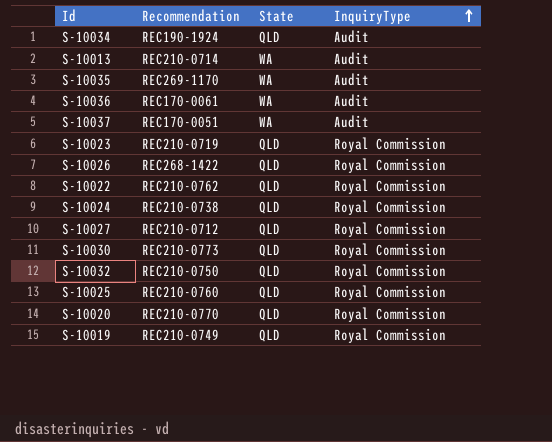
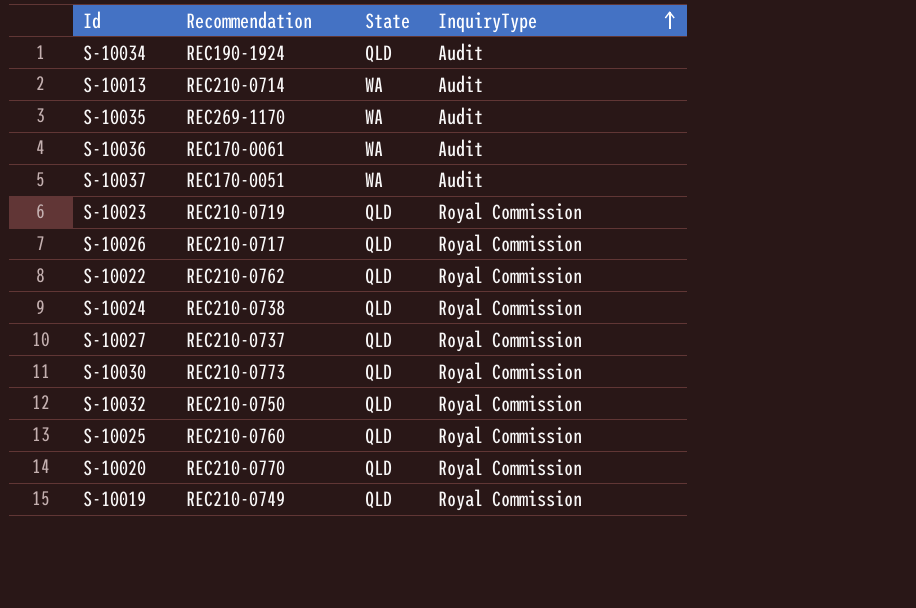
S-10026 | Recommendation: REC268-1422 -> REC210-0717
S-10027 | Recommendation: REC210-0712 -> REC210-0737

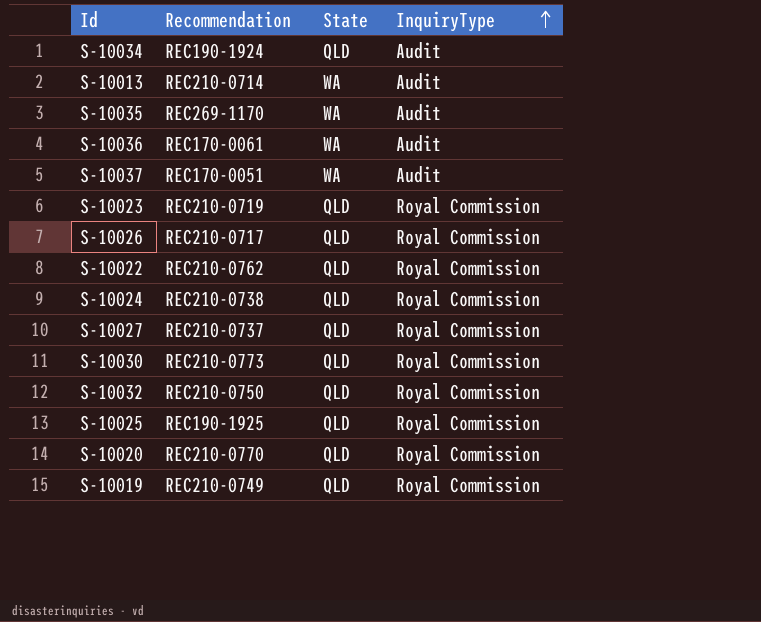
S-10025 | Recommendation: REC210-0760 -> REC190-1925

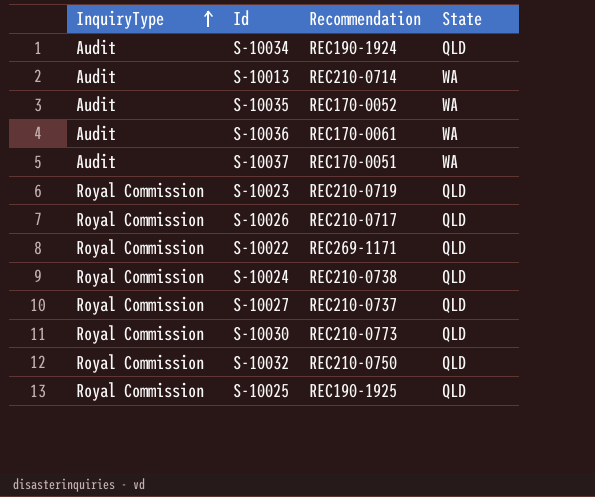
column InquiryType | position: 4 -> 1
row S-10020: REC210-0770 | QLD | Royal Commission -> none
row S-10019: REC210-0749 | QLD | Royal Commission -> none
S-10035 | Recommendation: REC269-1170 -> REC170-0052
S-10022 | Recommendation: REC210-0762 -> REC269-1171

